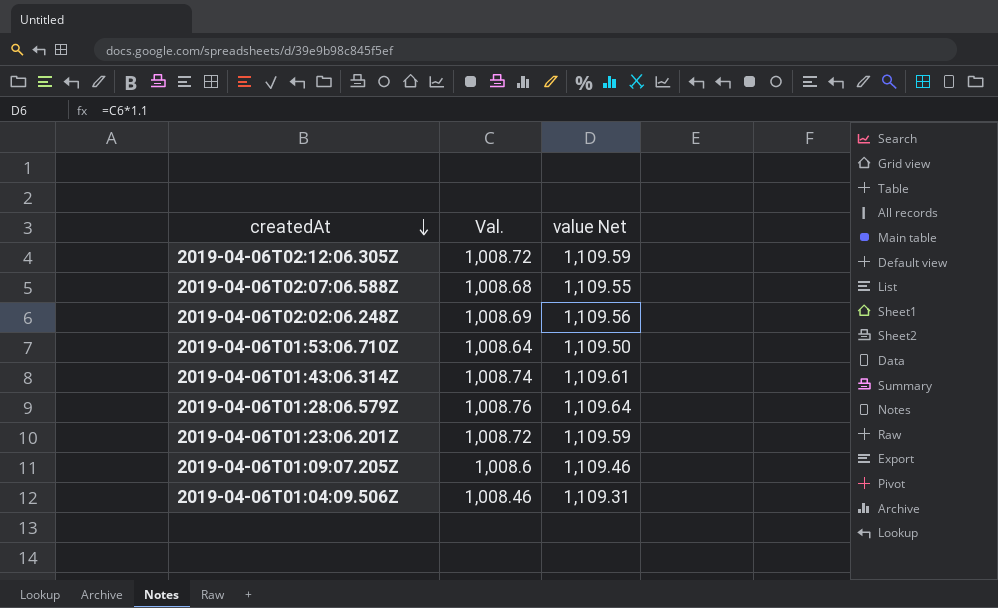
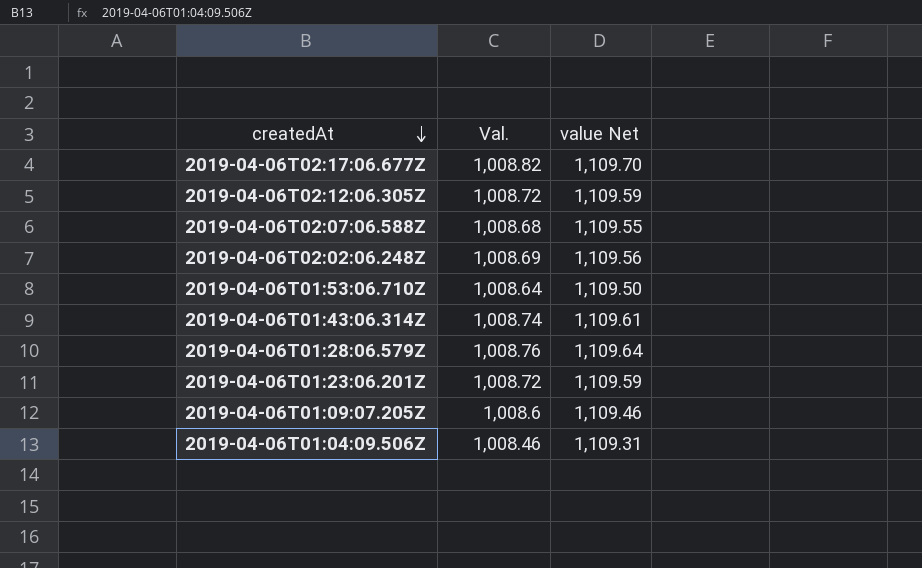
row 2019-04-06T02:17:06.677Z: none -> 1,008.82 | 1,109.70

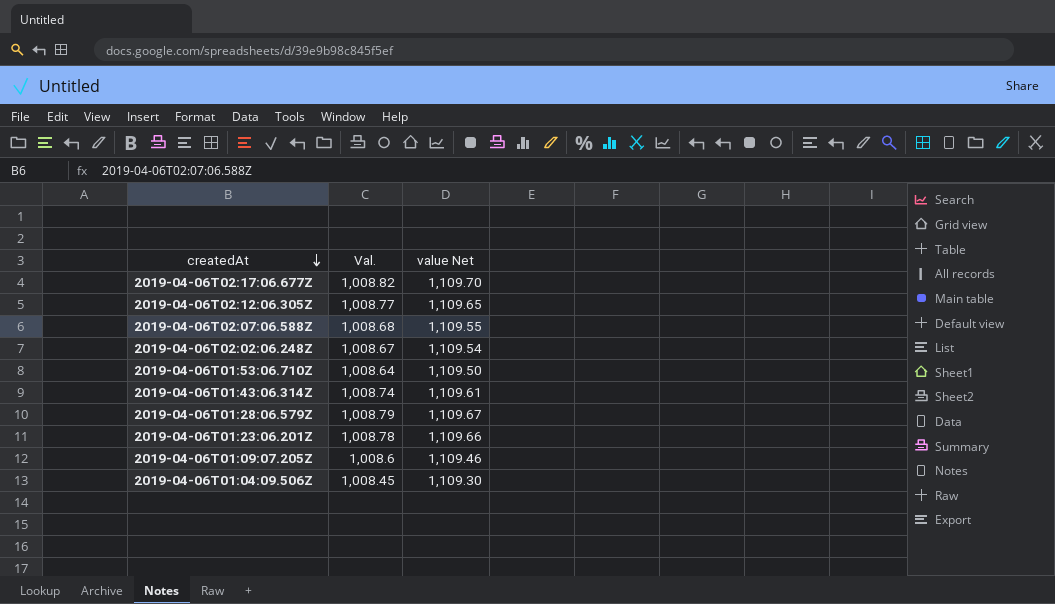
2019-04-06T02:12:06.305Z | Val.: 1,008.72 -> 1,008.77
2019-04-06T02:12:06.305Z | value Net: 1,109.59 -> 1,109.65
2019-04-06T02:02:06.248Z | Val.: 1,008.69 -> 1,008.67
2019-04-06T02:02:06.248Z | value Net: 1,109.56 -> 1,109.54
2019-04-06T01:28:06.579Z | Val.: 1,008.76 -> 1,008.79
2019-04-06T01:28:06.579Z | value Net: 1,109.64 -> 1,109.67
2019-04-06T01:23:06.201Z | Val.: 1,008.72 -> 1,008.78
2019-04-06T01:23:06.201Z | value Net: 1,109.59 -> 1,109.66
2019-04-06T01:04:09.506Z | Val.: 1,008.46 -> 1,008.45
2019-04-06T01:04:09.506Z | value Net: 1,109.31 -> 1,109.30

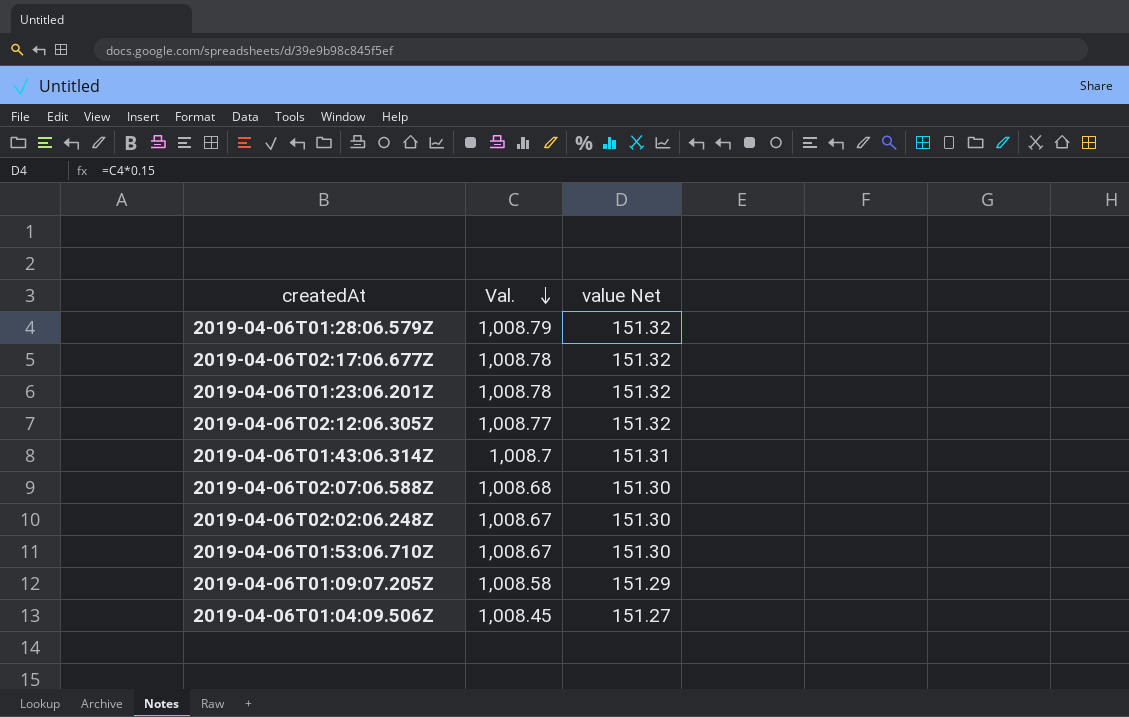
row order: createdAt descending -> Val. descending
column value Net | formula: [Val.] * 1.1 -> [Val.] * 0.15
2019-04-06T02:17:06.677Z | Val.: 1,008.82 -> 1,008.78
2019-04-06T01:43:06.314Z | Val.: 1,008.74 -> 1,008.7
2019-04-06T01:53:06.710Z | Val.: 1,008.64 -> 1,008.67
2019-04-06T01:09:07.205Z | Val.: 1,008.6 -> 1,008.58

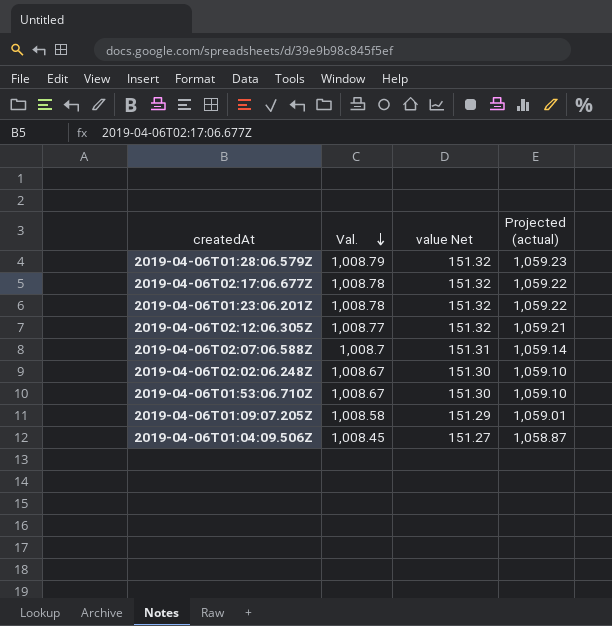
column Projected (actual) | formula: none -> [Val.] * 1.05
row 2019-04-06T01:43:06.314Z: 1,008.7 | 151.31 -> none
2019-04-06T02:07:06.588Z | Val.: 1,008.68 -> 1,008.7
2019-04-06T02:07:06.588Z | value Net: 151.30 -> 151.31

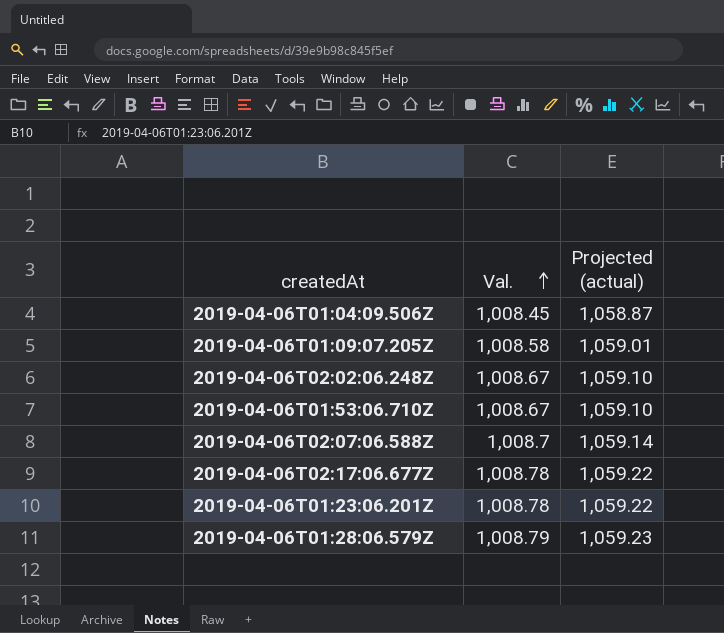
row order: Val. descending -> Val. ascending
column value Net | formula: [Val.] * 0.15 -> none
row 2019-04-06T02:12:06.305Z: 1,008.77 | 151.32 | 1,059.21 -> none

